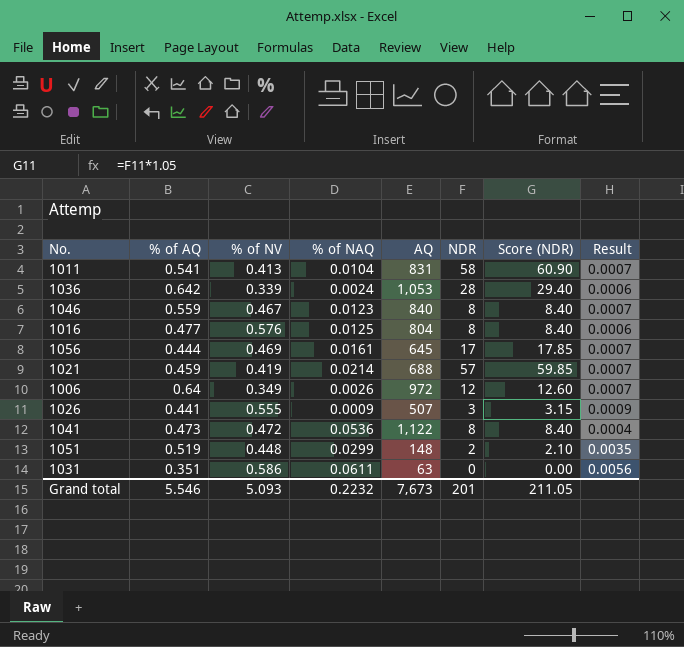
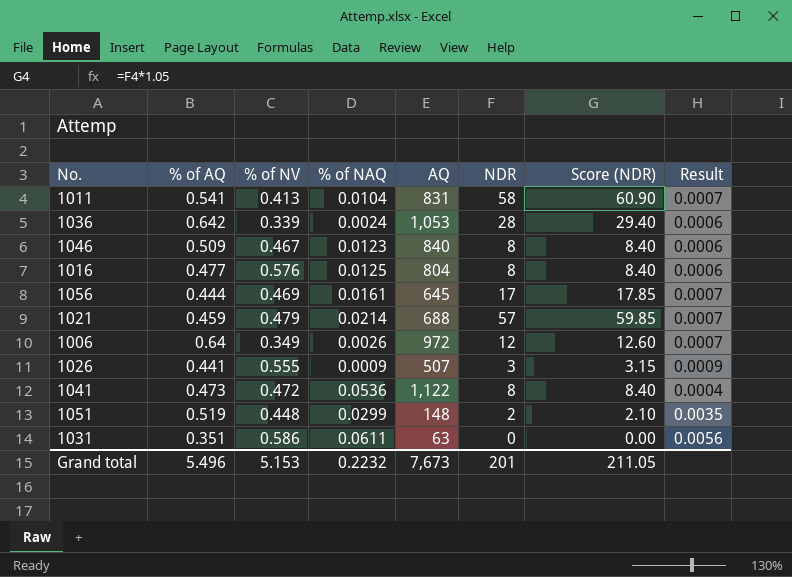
1046 | % of AQ: 0.559 -> 0.509
1046 | Result: 0.0007 -> 0.0006
1021 | % of NV: 0.419 -> 0.479
Grand total | % of AQ: 5.546 -> 5.496
Grand total | % of NV: 5.093 -> 5.153

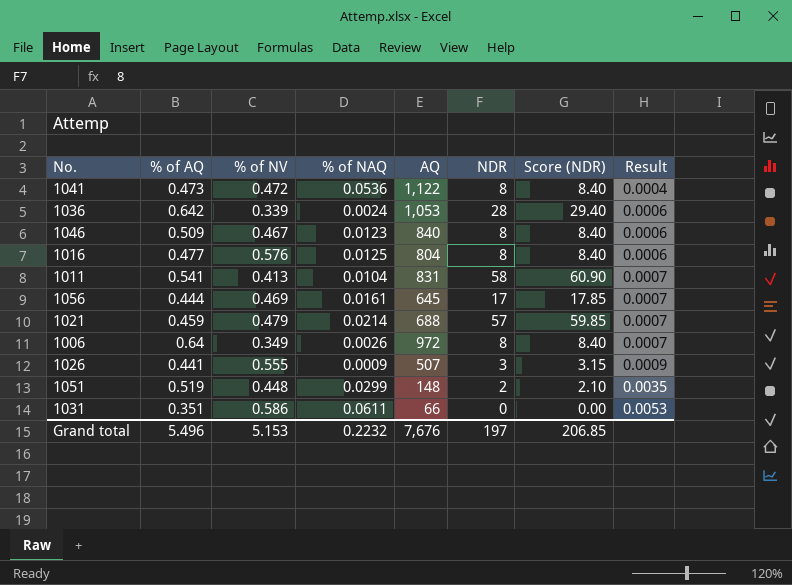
row order: none -> Result ascending
1006 | NDR: 12 -> 8
1006 | Score (NDR): 12.60 -> 8.40
1031 | AQ: 63 -> 66
1031 | Result: 0.0056 -> 0.0053
Grand total | AQ: 7,673 -> 7,676
Grand total | NDR: 201 -> 197
Grand total | Score (NDR): 211.05 -> 206.85

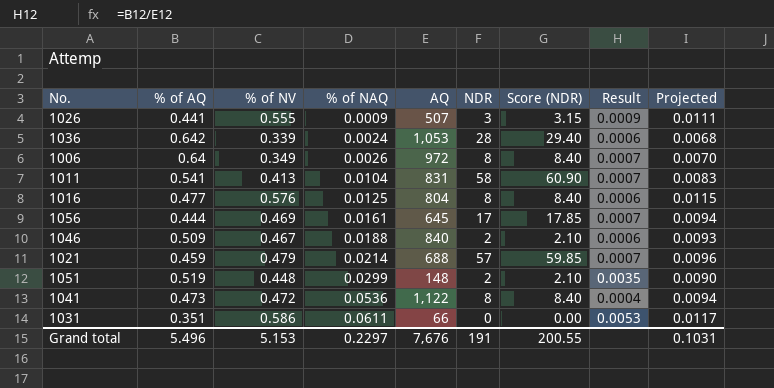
row order: Result ascending -> % of NAQ ascending
column Projected | formula: none -> [% of NV] * 0.02
1046 | % of NAQ: 0.0123 -> 0.0188
1046 | NDR: 8 -> 2
1046 | Score (NDR): 8.40 -> 2.10
Grand total | % of NAQ: 0.2232 -> 0.2297
Grand total | NDR: 197 -> 191
Grand total | Score (NDR): 206.85 -> 200.55

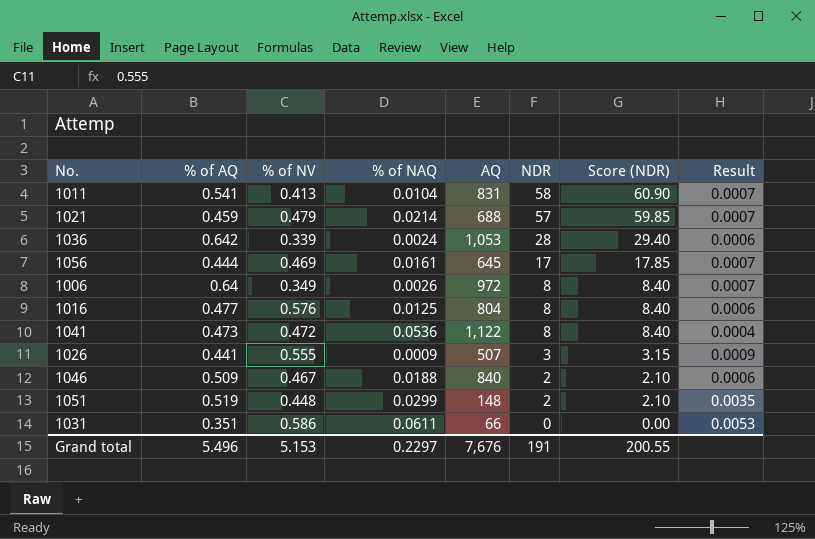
row order: % of NAQ ascending -> NDR descending
column Projected | formula: [% of NV] * 0.02 -> none

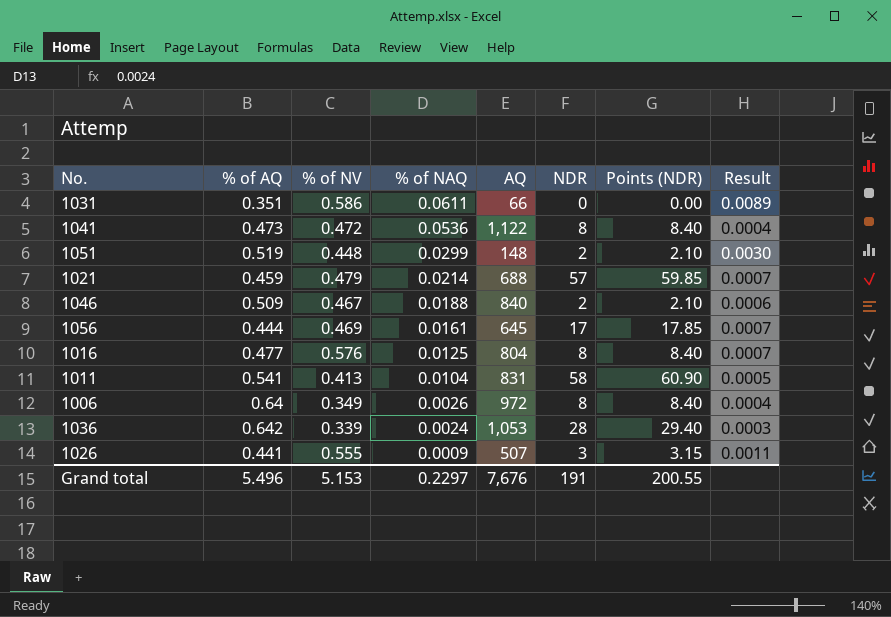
row order: NDR descending -> % of NAQ descending
column name: Score (NDR) -> Points (NDR)
column Result | formula: [% of AQ] / [AQ] -> [% of NV] / [AQ]

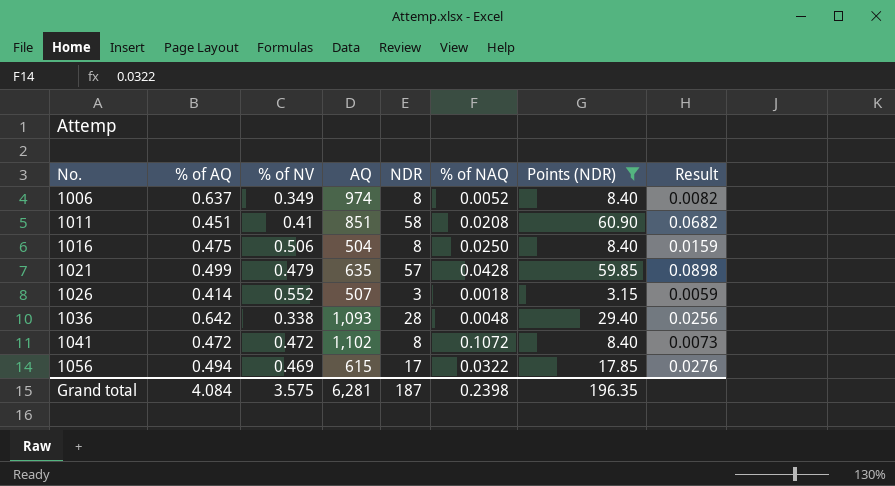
filter: none -> Points (NDR) >= 3.15
row order: % of NAQ descending -> No. ascending
column % of NAQ | position: 4 -> 6
column Result | formula: [% of NV] / [AQ] -> [NDR] / [AQ]
1006 | % of AQ: 0.64 -> 0.637
1006 | AQ: 972 -> 974
1006 | % of NAQ: 0.0026 -> 0.0052
1011 | % of AQ: 0.541 -> 0.451
1011 | % of NV: 0.413 -> 0.41
1011 | AQ: 831 -> 851
1011 | % of NAQ: 0.0104 -> 0.0208
1016 | % of AQ: 0.477 -> 0.475
1016 | % of NV: 0.576 -> 0.506
1016 | AQ: 804 -> 504
1016 | % of NAQ: 0.0125 -> 0.0250
1021 | % of AQ: 0.459 -> 0.499
1021 | AQ: 688 -> 635
1021 | % of NAQ: 0.0214 -> 0.0428
1026 | % of AQ: 0.441 -> 0.414
1026 | % of NV: 0.555 -> 0.552
1026 | % of NAQ: 0.0009 -> 0.0018
1036 | % of NV: 0.339 -> 0.338
1036 | AQ: 1,053 -> 1,093
1036 | % of NAQ: 0.0024 -> 0.0048
1041 | % of AQ: 0.473 -> 0.472
1041 | AQ: 1,122 -> 1,102
1041 | % of NAQ: 0.0536 -> 0.1072
1056 | % of AQ: 0.444 -> 0.494
1056 | AQ: 645 -> 615
1056 | % of NAQ: 0.0161 -> 0.0322
Grand total | % of AQ: 5.496 -> 4.084
Grand total | % of NV: 5.153 -> 3.575
Grand total | AQ: 7,676 -> 6,281
Grand total | NDR: 191 -> 187
Grand total | % of NAQ: 0.2297 -> 0.2398
Grand total | Points (NDR): 200.55 -> 196.35

